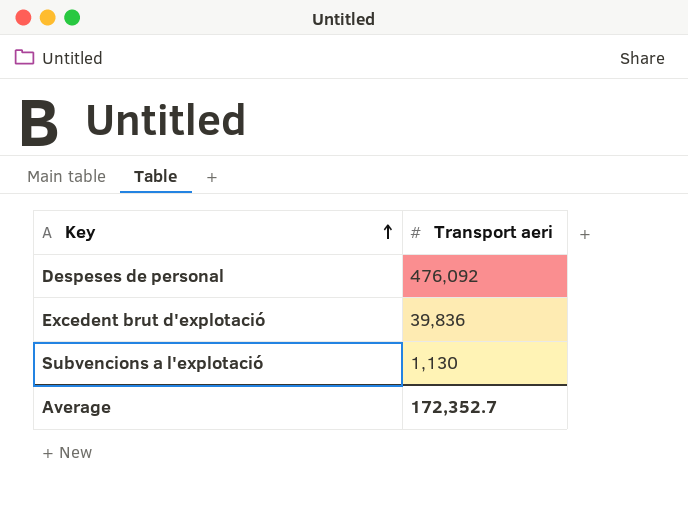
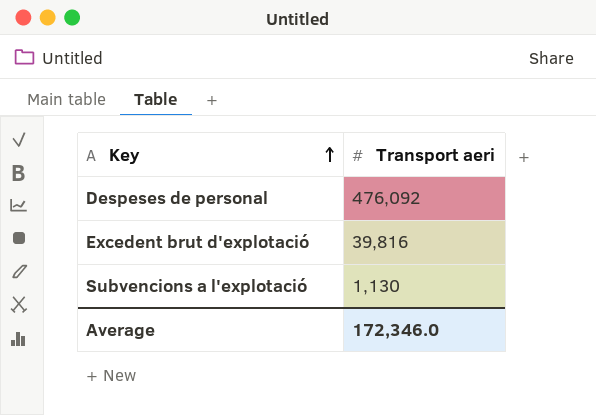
Excedent brut d'explotació | Transport aeri: 39,836 -> 39,816
Average | Transport aeri: 172,352.7 -> 172,346.0

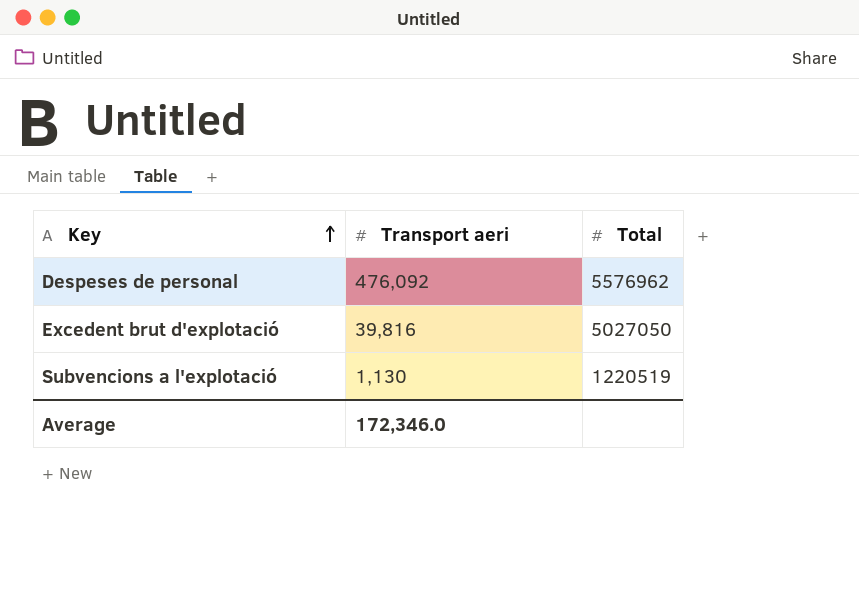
column Total | position: none -> 3

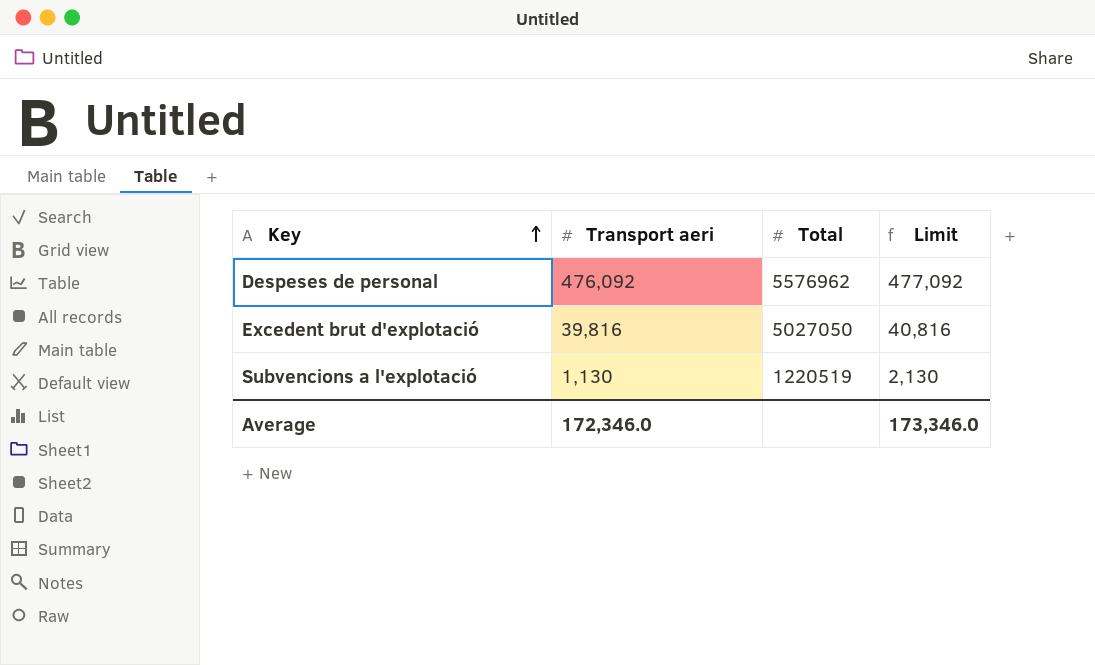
column Limit | formula: none -> [Transport aeri] + 1000

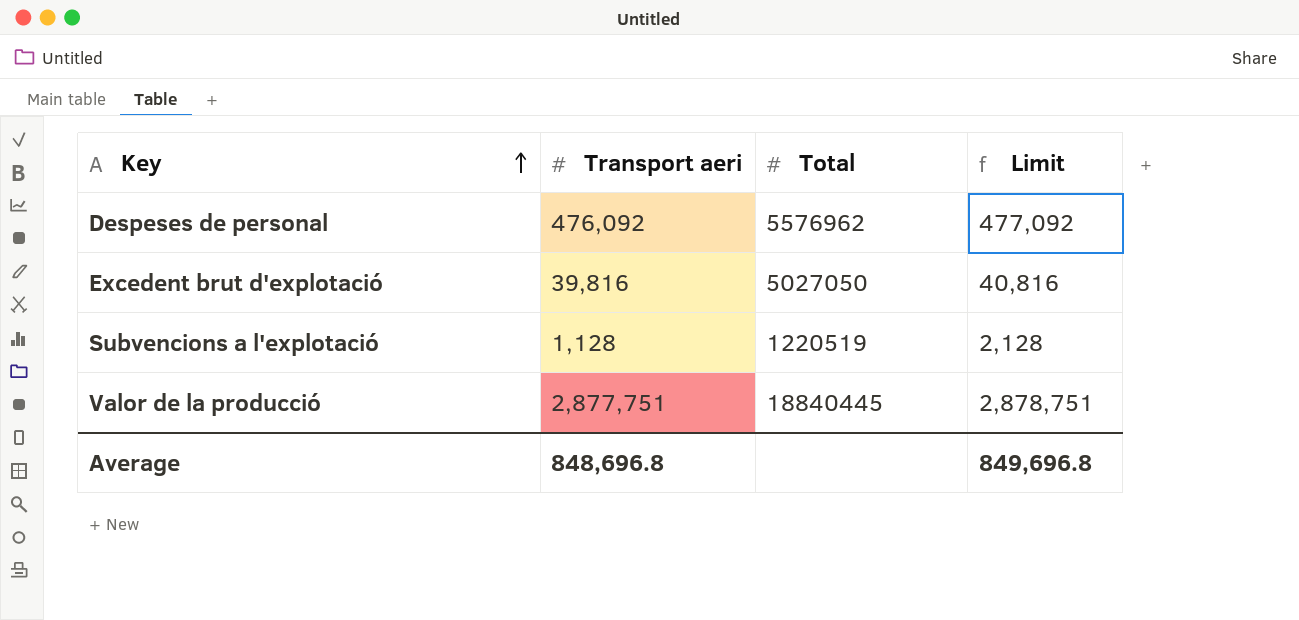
Subvencions a l'explotació | Transport aeri: 1,130 -> 1,128
Subvencions a l'explotació | Limit: 2,130 -> 2,128
row Valor de la producció: none -> 2,877,751 | 18840445 | 2,878,751
Average | Transport aeri: 172,346.0 -> 848,696.8
Average | Limit: 173,346.0 -> 849,696.8

